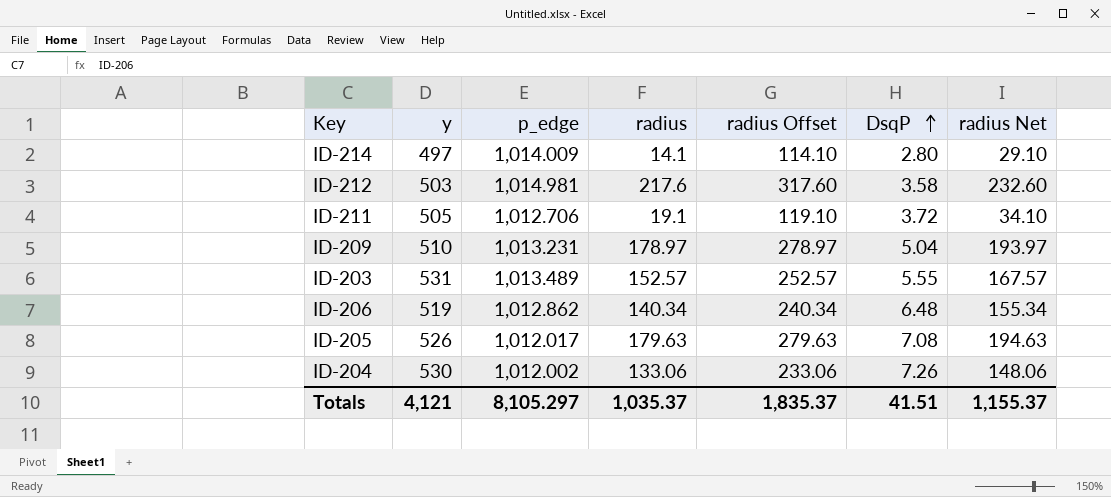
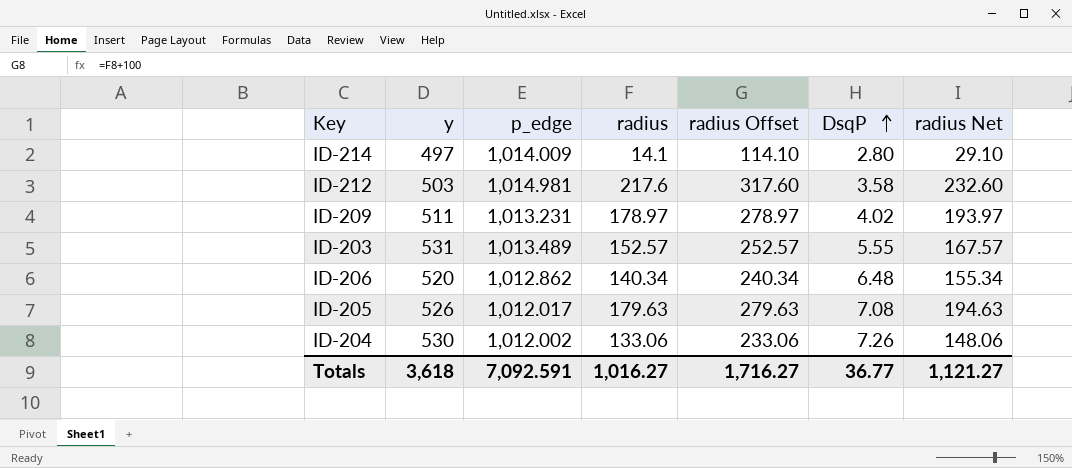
row ID-211: 505 | 1,012.706 | 19.1 | 119.10 | 3.72 | 34.10 -> none
ID-209 | y: 510 -> 511
ID-209 | DsqP: 5.04 -> 4.02
ID-206 | y: 519 -> 520
Totals | y: 4,121 -> 3,618
Totals | p_edge: 8,105.297 -> 7,092.591
Totals | radius: 1,035.37 -> 1,016.27
Totals | radius Offset: 1,835.37 -> 1,716.27
Totals | DsqP: 41.51 -> 36.77
Totals | radius Net: 1,155.37 -> 1,121.27

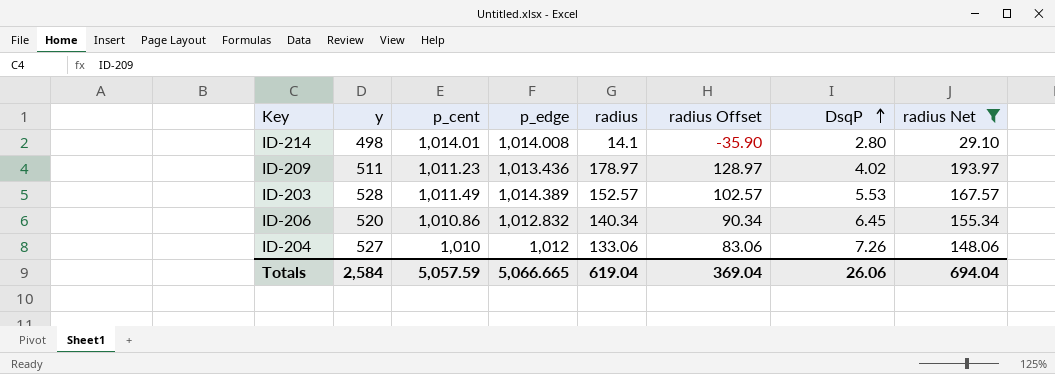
filter: none -> radius Net <= 193.97
column p_cent | position: none -> 3
column radius Offset | formula: [radius] + 100 -> [radius] - 50
ID-214 | y: 497 -> 498
ID-214 | p_edge: 1,014.009 -> 1,014.008
ID-209 | p_edge: 1,013.231 -> 1,013.436
ID-203 | y: 531 -> 528
ID-203 | p_edge: 1,013.489 -> 1,014.389
ID-203 | DsqP: 5.55 -> 5.53
ID-206 | p_edge: 1,012.862 -> 1,012.832
ID-206 | DsqP: 6.48 -> 6.45
ID-204 | y: 530 -> 527
ID-204 | p_edge: 1,012.002 -> 1,012
Totals | y: 3,618 -> 2,584
Totals | p_edge: 7,092.591 -> 5,066.665
Totals | radius: 1,016.27 -> 619.04
Totals | radius Offset: 1,716.27 -> 369.04
Totals | DsqP: 36.77 -> 26.06
Totals | radius Net: 1,121.27 -> 694.04

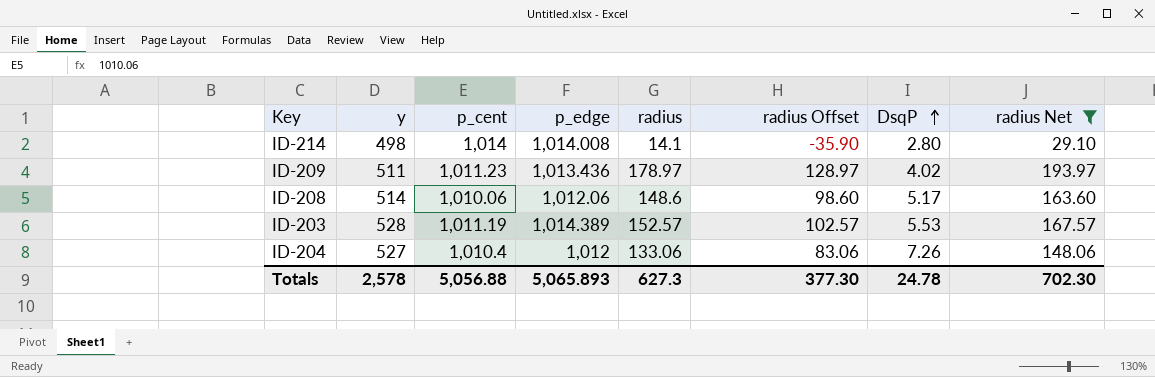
row ID-206: 520 | 1,010.86 | 1,012.832 | 140.34 | 90.34 | 6.45 | 155.34 -> none
ID-214 | p_cent: 1,014.01 -> 1,014
row ID-208: none -> 514 | 1,010.06 | 1,012.06 | 148.6 | 98.60 | 5.17 | 163.60
ID-203 | p_cent: 1,011.49 -> 1,011.19
ID-204 | p_cent: 1,010 -> 1,010.4
Totals | y: 2,584 -> 2,578
Totals | p_cent: 5,057.59 -> 5,056.88
Totals | p_edge: 5,066.665 -> 5,065.893
Totals | radius: 619.04 -> 627.3
Totals | radius Offset: 369.04 -> 377.30
Totals | DsqP: 26.06 -> 24.78
Totals | radius Net: 694.04 -> 702.30

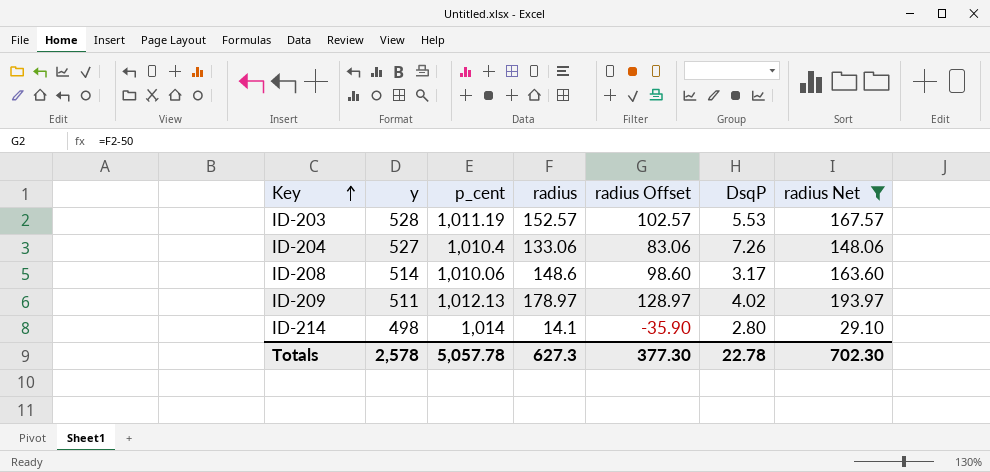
row order: DsqP ascending -> Key ascending
column p_edge | position: 4 -> none
ID-208 | DsqP: 5.17 -> 3.17
ID-209 | p_cent: 1,011.23 -> 1,012.13
Totals | p_cent: 5,056.88 -> 5,057.78
Totals | DsqP: 24.78 -> 22.78

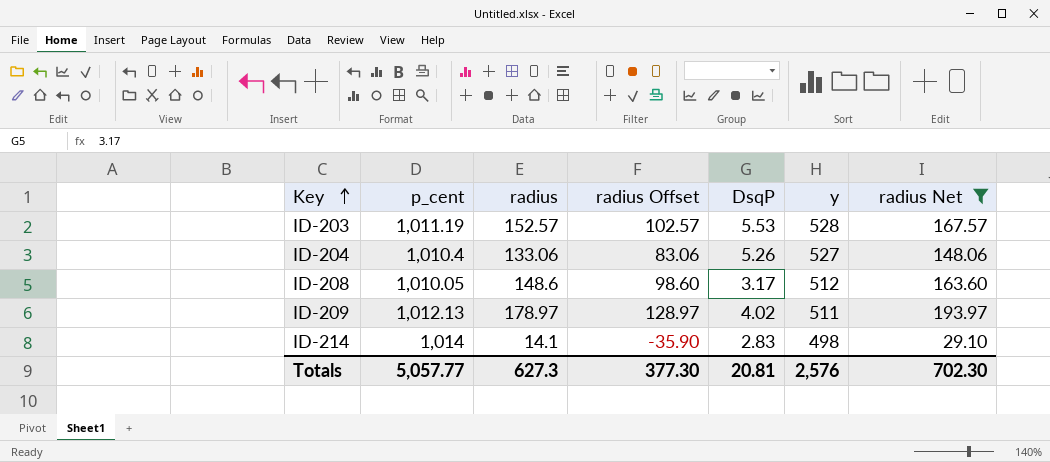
column y | position: 2 -> 6
ID-204 | DsqP: 7.26 -> 5.26
ID-208 | p_cent: 1,010.06 -> 1,010.05
ID-208 | y: 514 -> 512
ID-214 | DsqP: 2.80 -> 2.83
Totals | p_cent: 5,057.78 -> 5,057.77
Totals | DsqP: 22.78 -> 20.81
Totals | y: 2,578 -> 2,576

